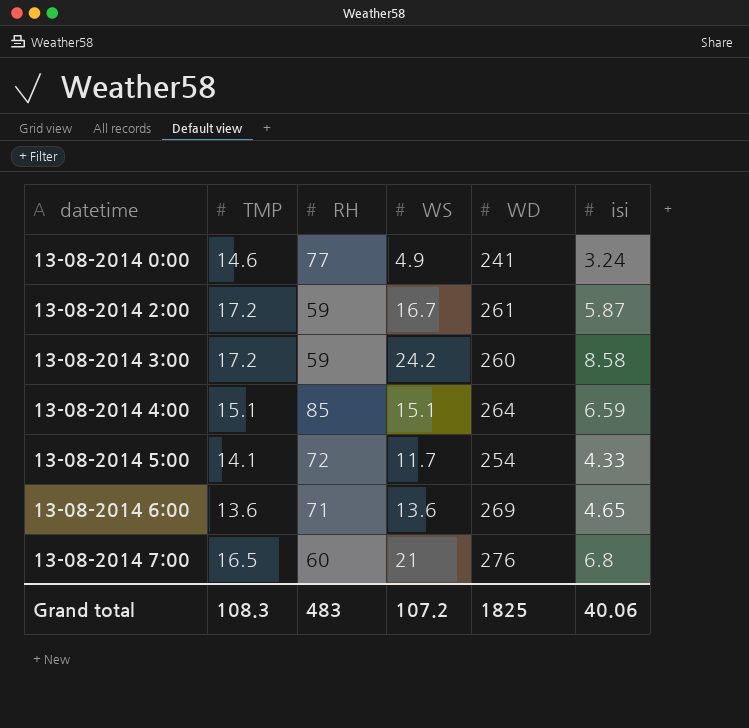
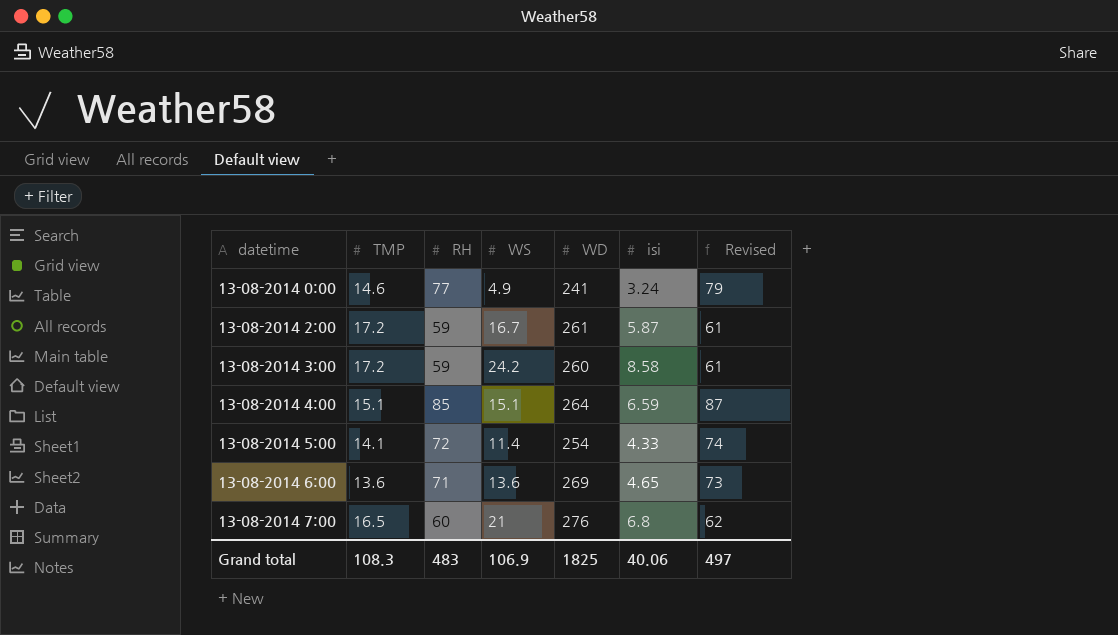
column Revised | formula: none -> [RH] + 2
13-08-2014 5:00 | WS: 11.7 -> 11.4
Grand total | WS: 107.2 -> 106.9

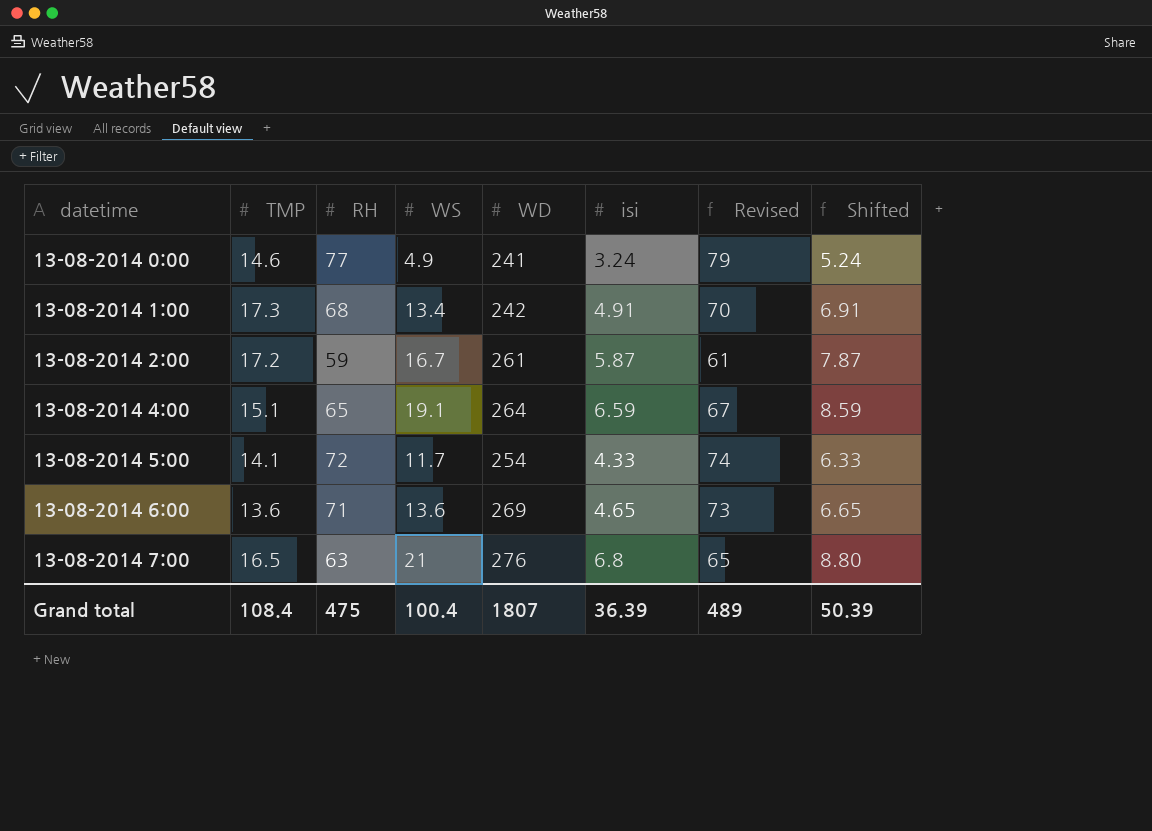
column Shifted | formula: none -> [isi] + 2
row 13-08-2014 3:00: 17.2 | 59 | 24.2 | 260 | 8.58 | 61 -> none
row 13-08-2014 1:00: none -> 17.3 | 68 | 13.4 | 242 | 4.91 | 70 | 6.91
13-08-2014 4:00 | RH: 85 -> 65
13-08-2014 4:00 | WS: 15.1 -> 19.1
13-08-2014 4:00 | Revised: 87 -> 67
13-08-2014 5:00 | WS: 11.4 -> 11.7
13-08-2014 7:00 | RH: 60 -> 63
13-08-2014 7:00 | Revised: 62 -> 65
Grand total | TMP: 108.3 -> 108.4
Grand total | RH: 483 -> 475
Grand total | WS: 106.9 -> 100.4
Grand total | WD: 1825 -> 1807
Grand total | isi: 40.06 -> 36.39
Grand total | Revised: 497 -> 489

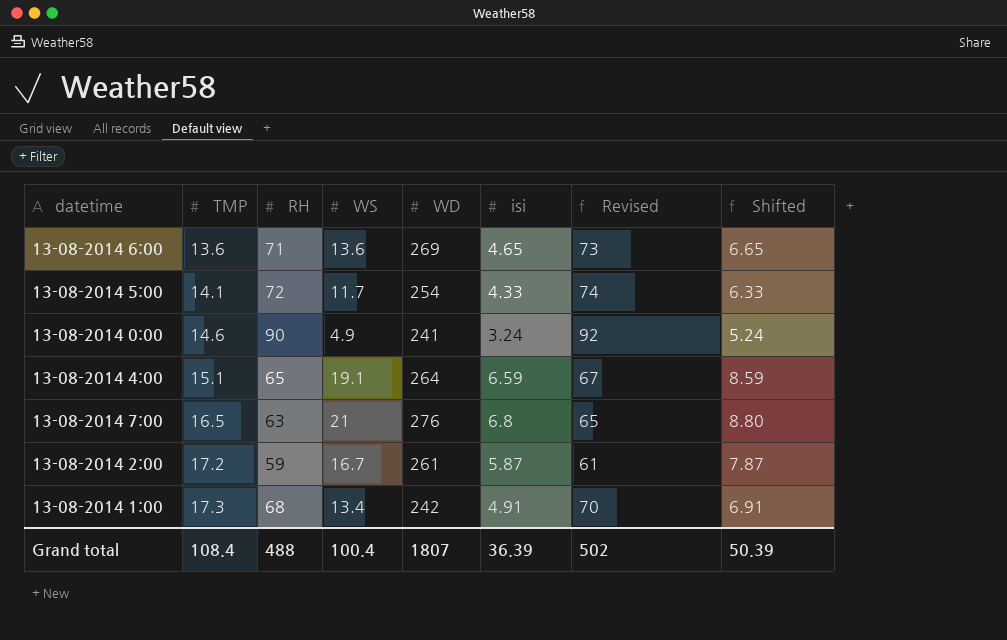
row order: datetime ascending -> TMP ascending
13-08-2014 0:00 | RH: 77 -> 90
13-08-2014 0:00 | Revised: 79 -> 92
Grand total | RH: 475 -> 488
Grand total | Revised: 489 -> 502

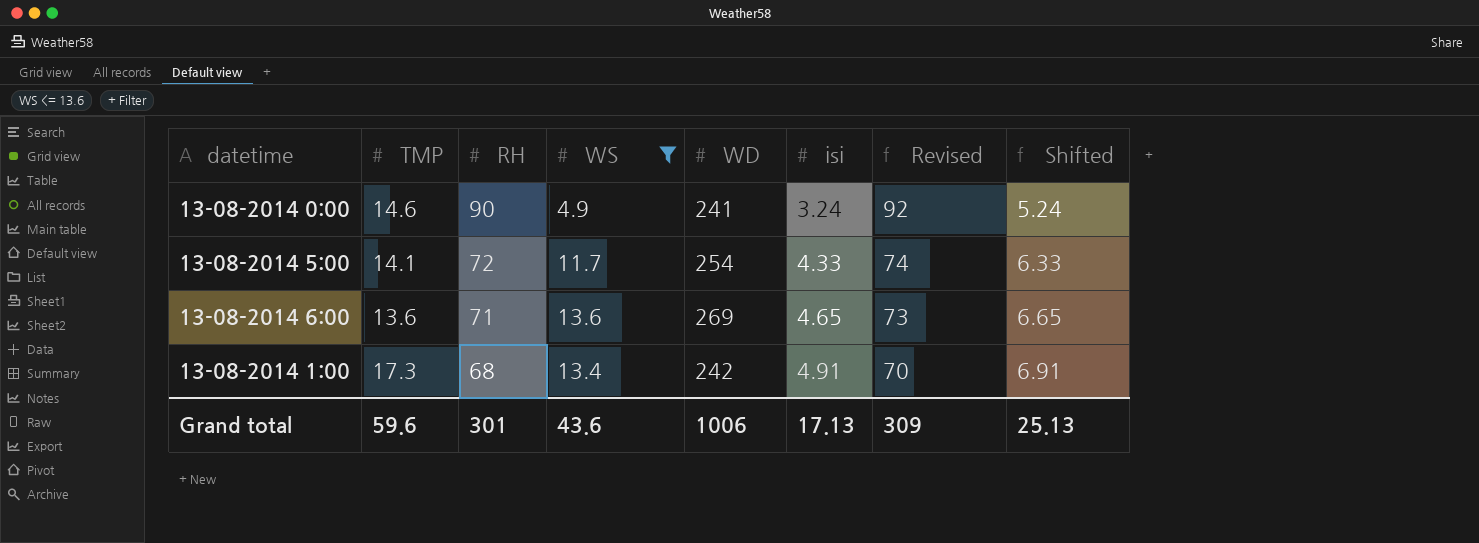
filter: none -> WS <= 13.6
row order: TMP ascending -> RH descending
Grand total | TMP: 108.4 -> 59.6
Grand total | RH: 488 -> 301
Grand total | WS: 100.4 -> 43.6
Grand total | WD: 1807 -> 1006
Grand total | isi: 36.39 -> 17.13
Grand total | Revised: 502 -> 309
Grand total | Shifted: 50.39 -> 25.13

